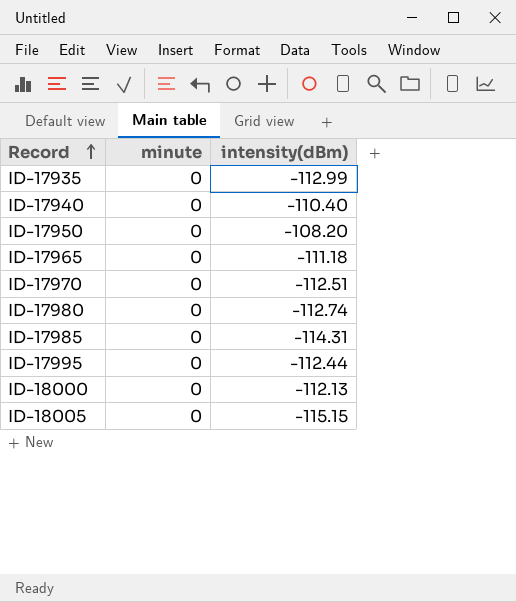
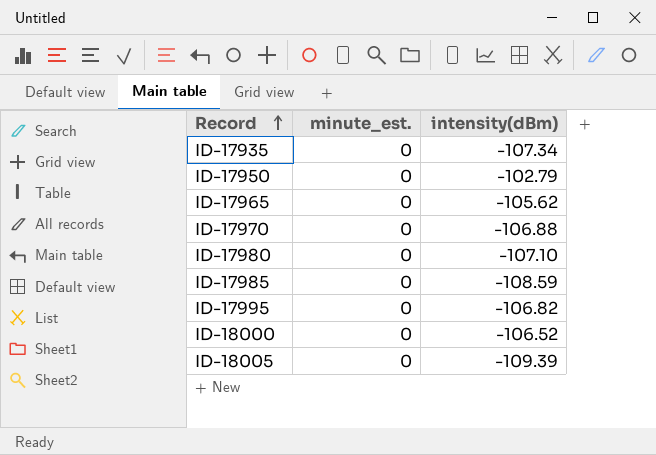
column name: minute -> minute_est.
row ID-17940: 0 | -110.40 -> none
ID-17935 | intensity(dBm): -112.99 -> -107.34
ID-17950 | intensity(dBm): -108.20 -> -102.79
ID-17965 | intensity(dBm): -111.18 -> -105.62
ID-17970 | intensity(dBm): -112.51 -> -106.88
ID-17980 | intensity(dBm): -112.74 -> -107.10
ID-17985 | intensity(dBm): -114.31 -> -108.59
ID-17995 | intensity(dBm): -112.44 -> -106.82
ID-18000 | intensity(dBm): -112.13 -> -106.52
ID-18005 | intensity(dBm): -115.15 -> -109.39

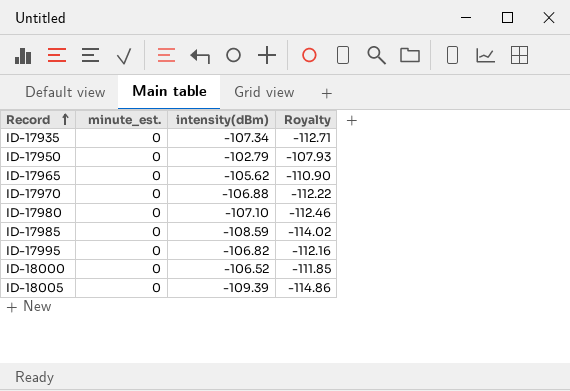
column Royalty | formula: none -> [intensity(dBm)] * 1.05

